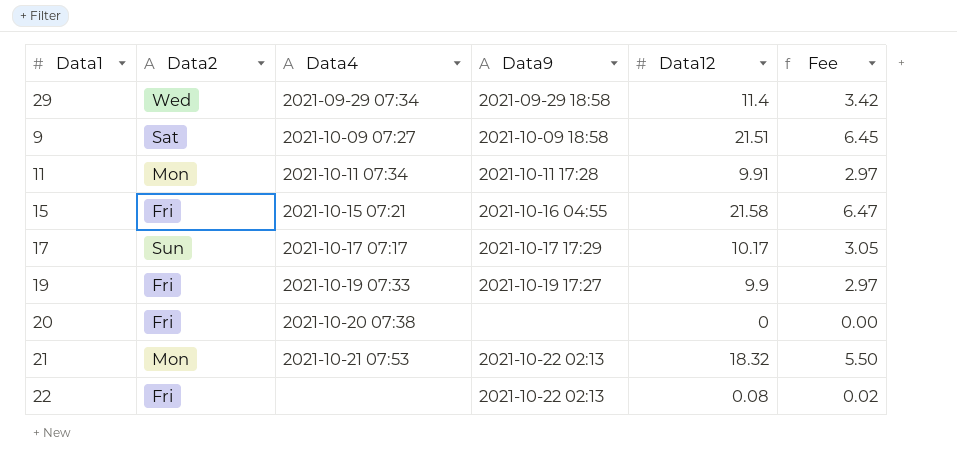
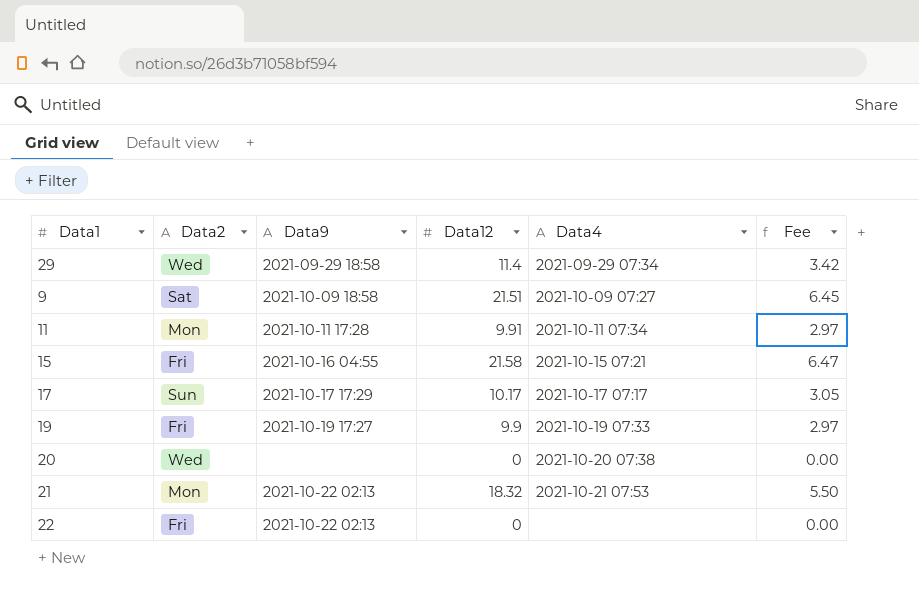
column Data4 | position: 3 -> 5
20 | Data2: Fri -> Wed
22 | Data12: 0.08 -> 0
22 | Fee: 0.02 -> 0.00

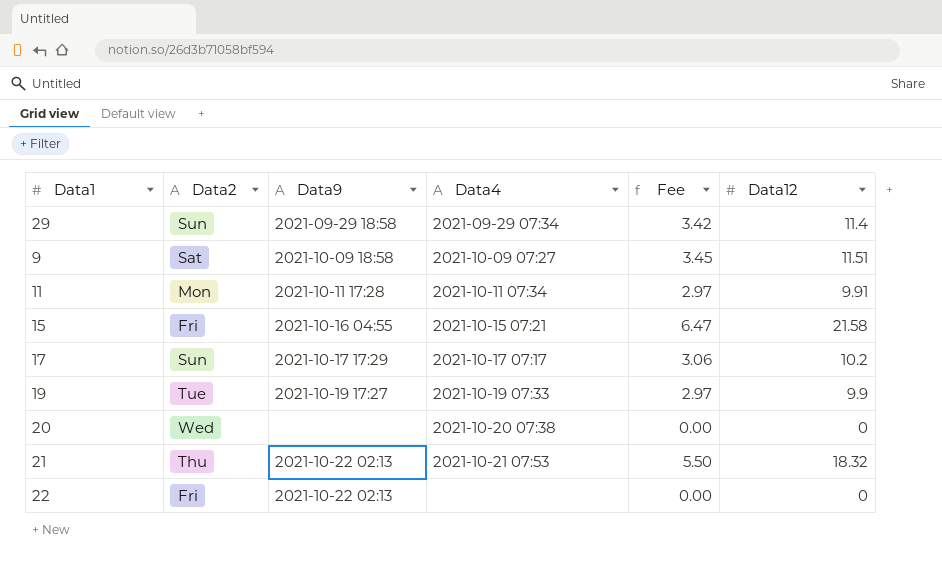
column Data12 | position: 4 -> 6
29 | Data2: Wed -> Sun
9 | Fee: 6.45 -> 3.45
9 | Data12: 21.51 -> 11.51
17 | Fee: 3.05 -> 3.06
17 | Data12: 10.17 -> 10.2
19 | Data2: Fri -> Tue
21 | Data2: Mon -> Thu

